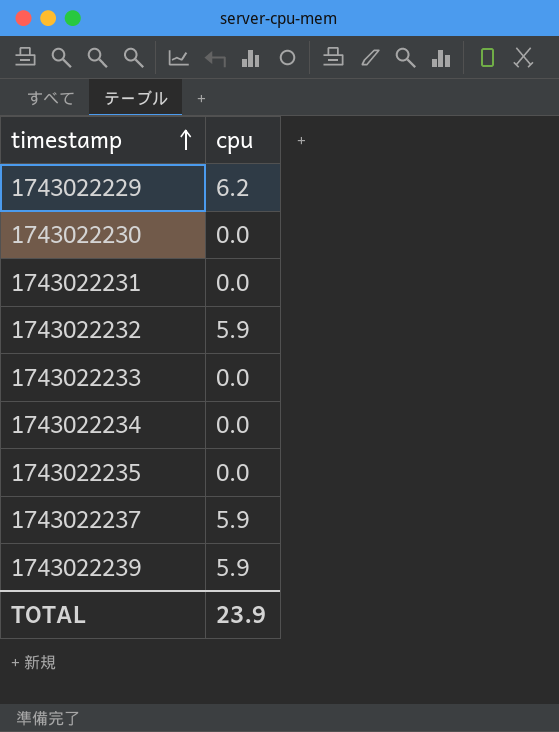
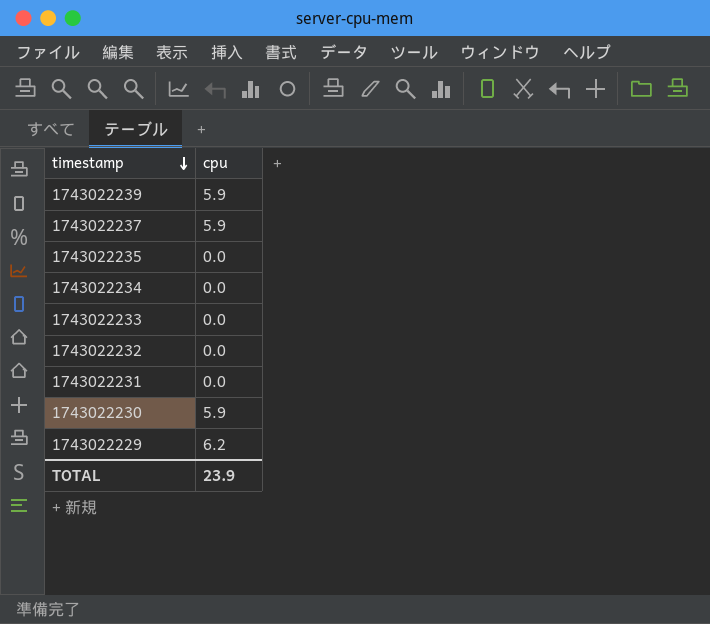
row order: timestamp ascending -> timestamp descending
1743022232 | cpu: 5.9 -> 0.0
1743022230 | cpu: 0.0 -> 5.9

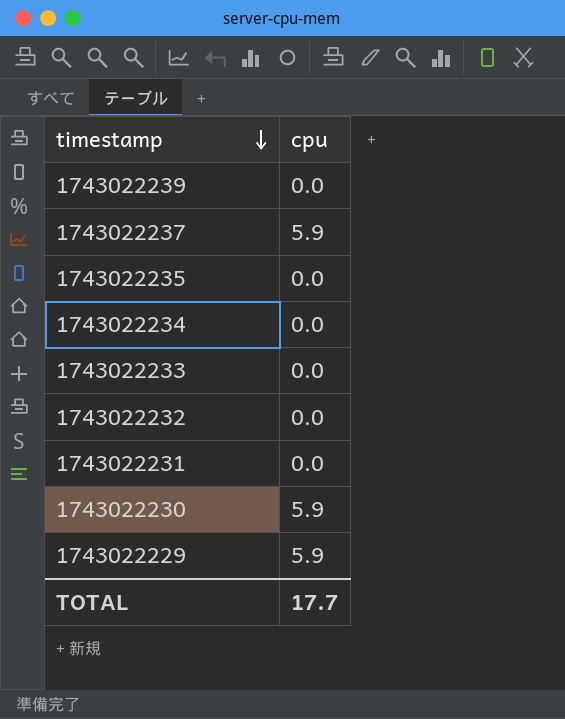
1743022239 | cpu: 5.9 -> 0.0
1743022229 | cpu: 6.2 -> 5.9
TOTAL | cpu: 23.9 -> 17.7

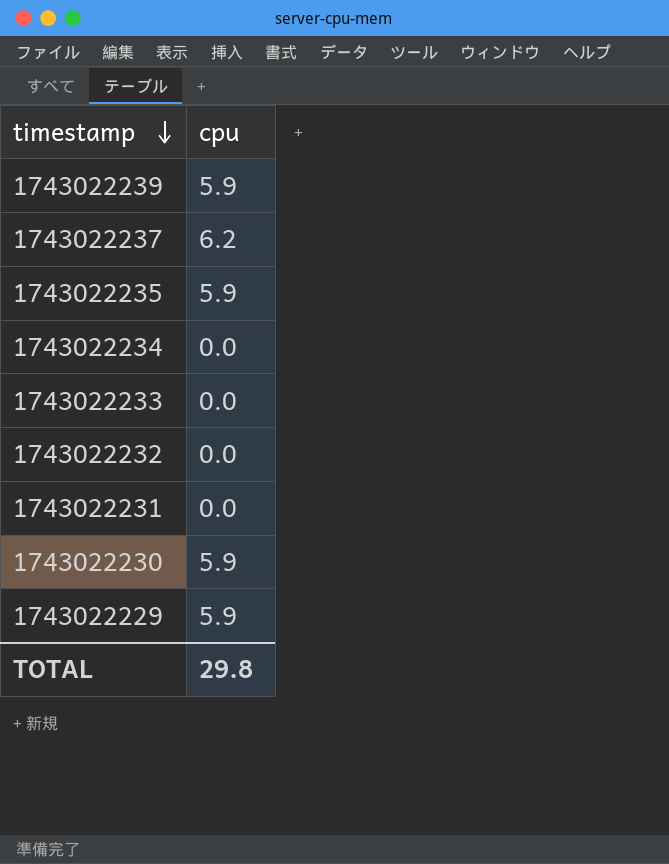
1743022239 | cpu: 0.0 -> 5.9
1743022237 | cpu: 5.9 -> 6.2
1743022235 | cpu: 0.0 -> 5.9
TOTAL | cpu: 17.7 -> 29.8

